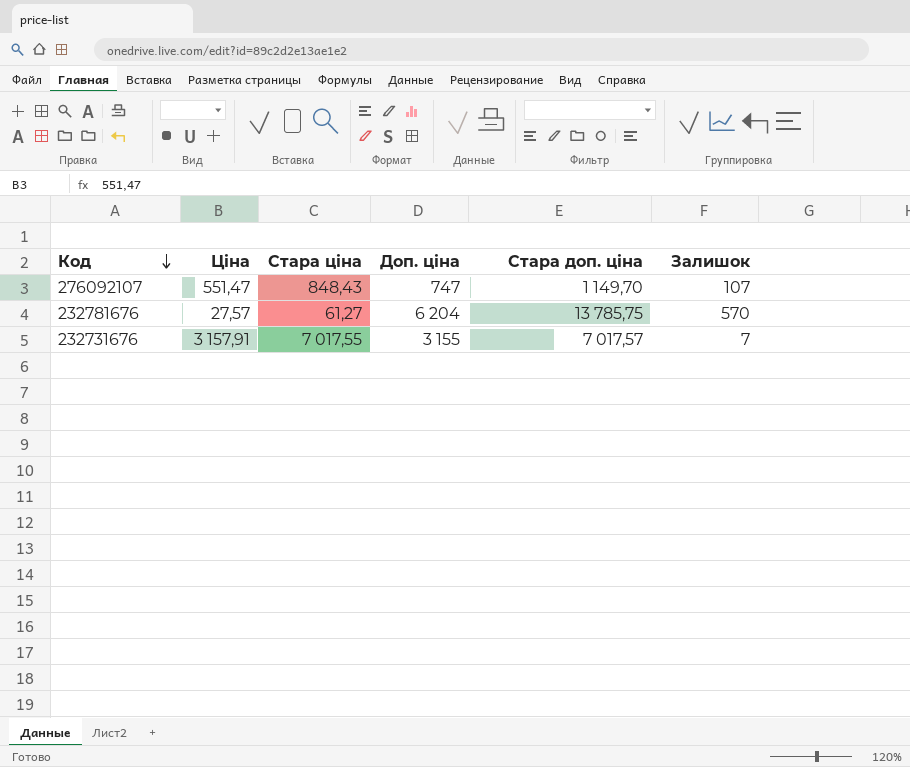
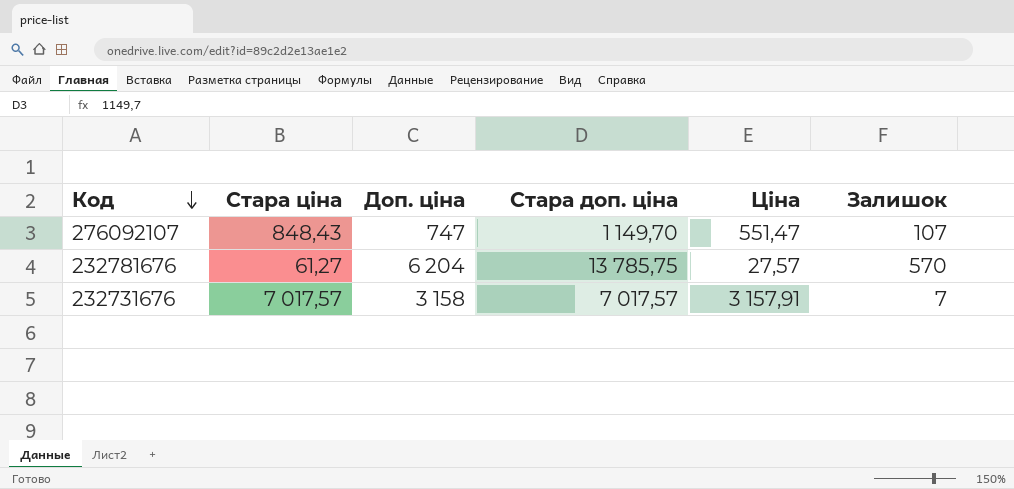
column Ціна | position: 2 -> 5
232731676 | Стара ціна: 7 017,55 -> 7 017,57
232731676 | Доп. ціна: 3 155 -> 3 158

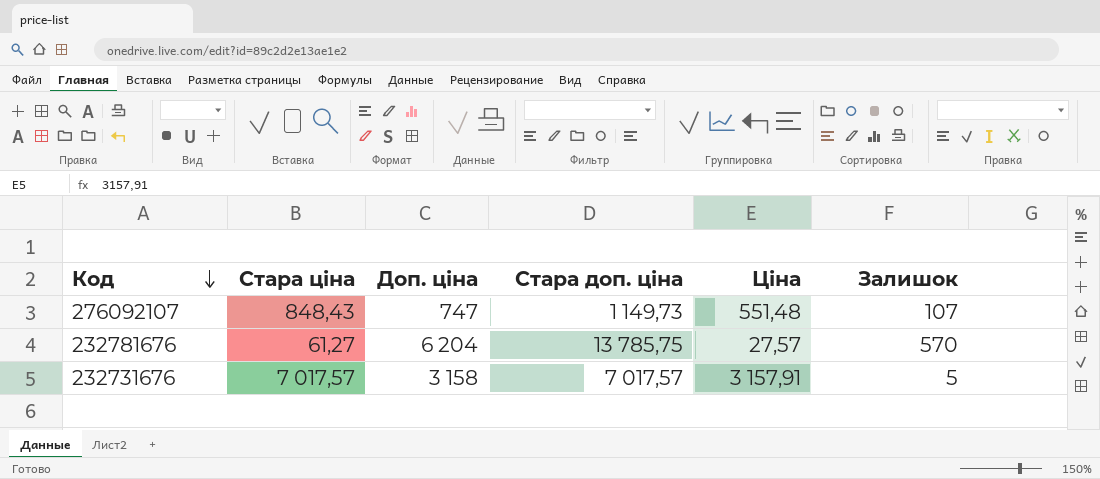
276092107 | Стара доп. ціна: 1 149,70 -> 1 149,73
276092107 | Ціна: 551,47 -> 551,48
232731676 | Залишок: 7 -> 5

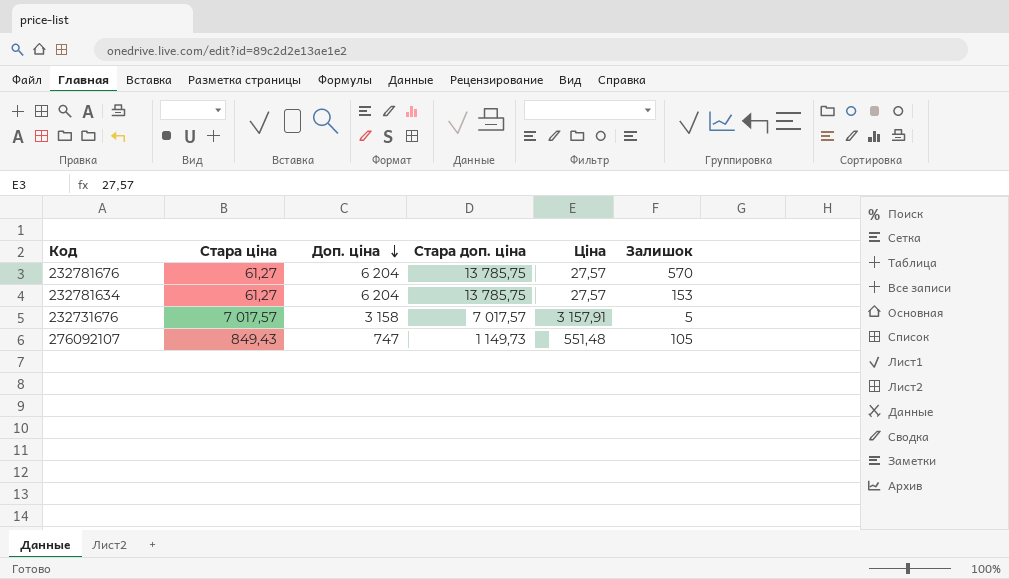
row order: Код descending -> Доп. ціна descending
row 232781634: none -> 61,27 | 6 204 | 13 785,75 | 27,57 | 153
276092107 | Стара ціна: 848,43 -> 849,43
276092107 | Залишок: 107 -> 105

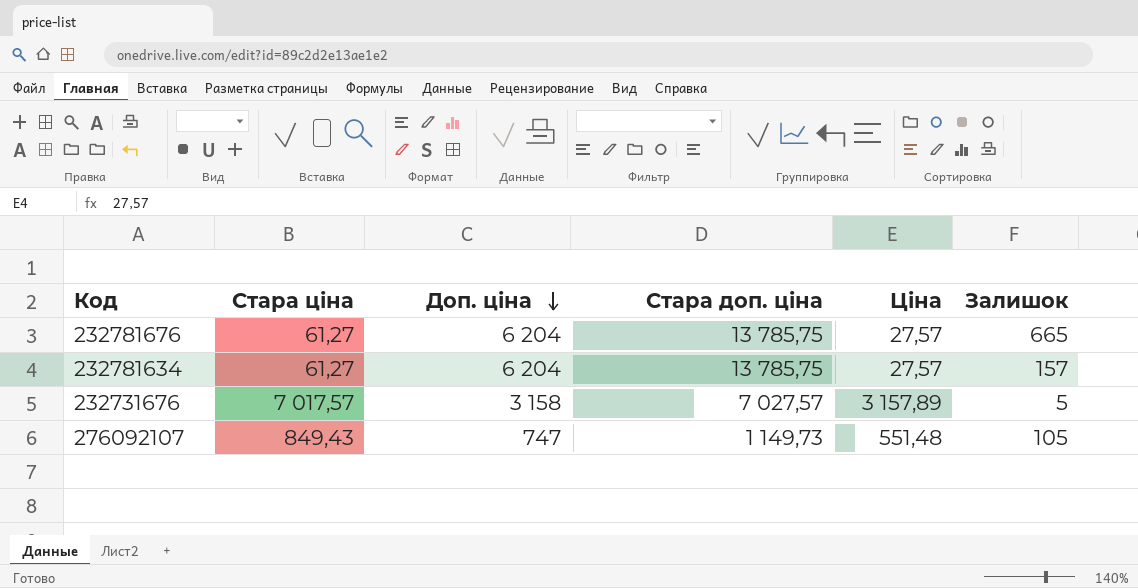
232781676 | Залишок: 570 -> 665
232781634 | Залишок: 153 -> 157
232731676 | Стара доп. ціна: 7 017,57 -> 7 027,57
232731676 | Ціна: 3 157,91 -> 3 157,89

